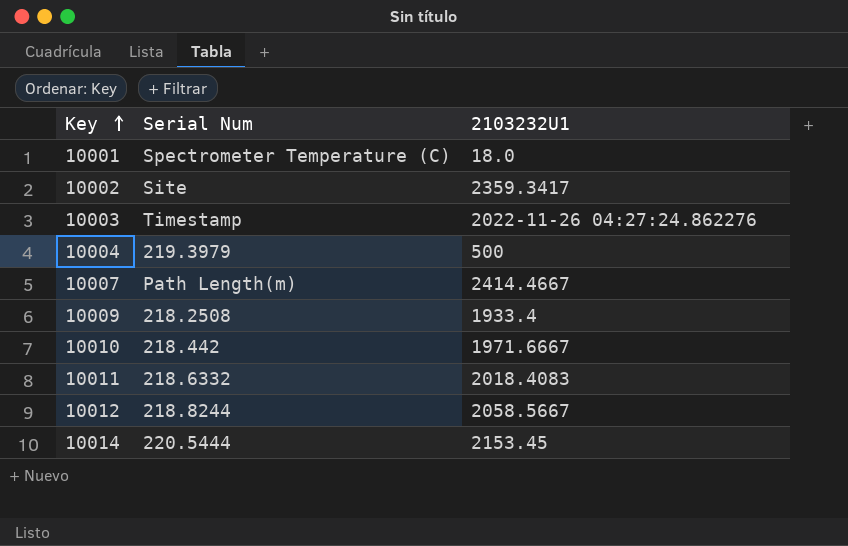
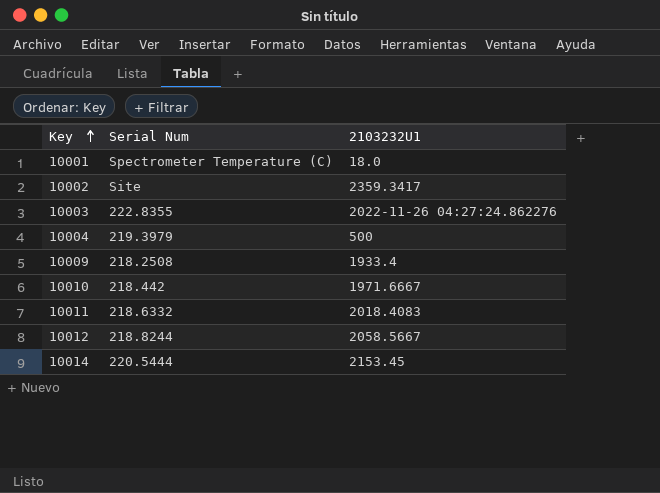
row 10007: Path Length(m) | 2414.4667 -> none
10003 | Serial Num: Timestamp -> 222.8355

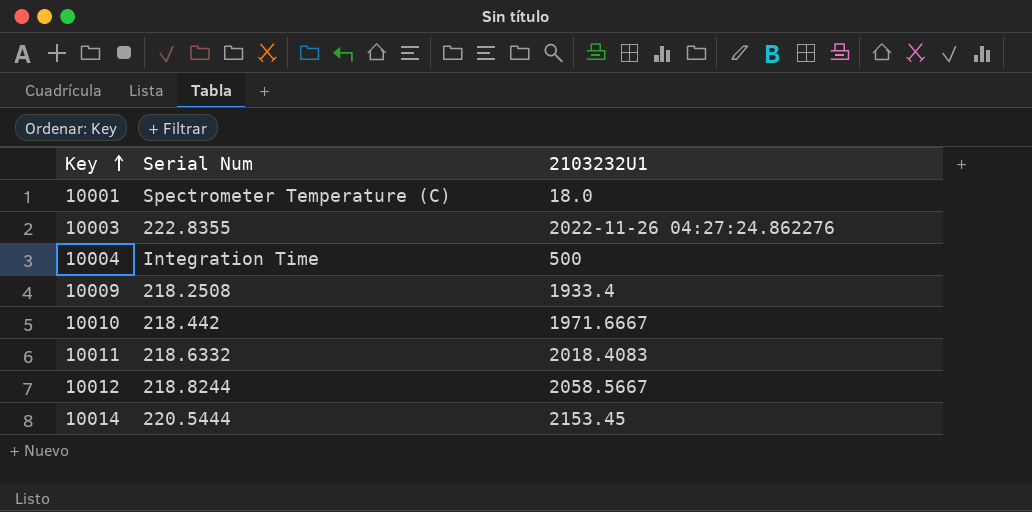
row 10002: Site | 2359.3417 -> none
10004 | Serial Num: 219.3979 -> Integration Time

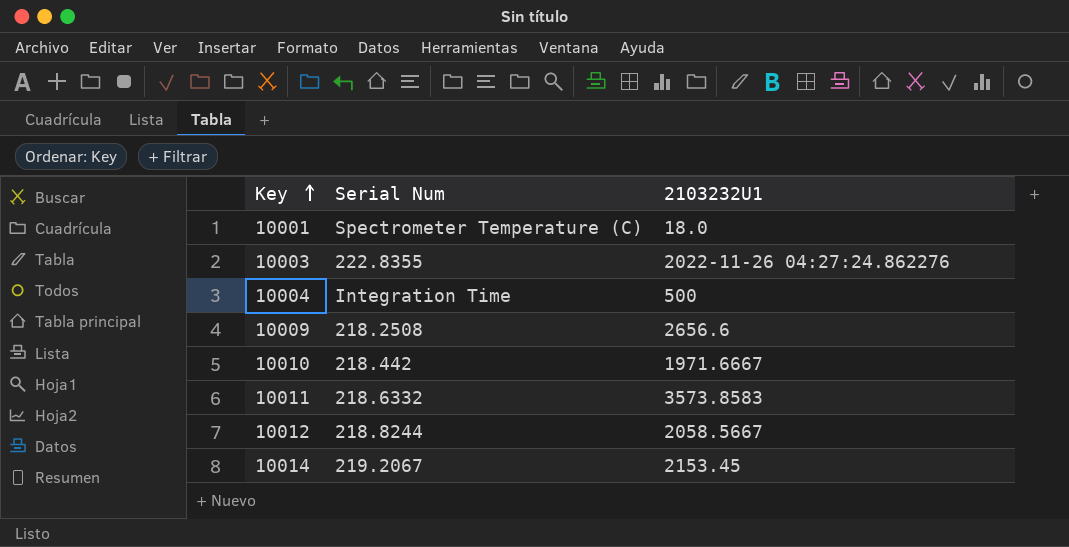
10009 | 2103232U1: 1933.4 -> 2656.6
10011 | 2103232U1: 2018.4083 -> 3573.8583
10014 | Serial Num: 220.5444 -> 219.2067

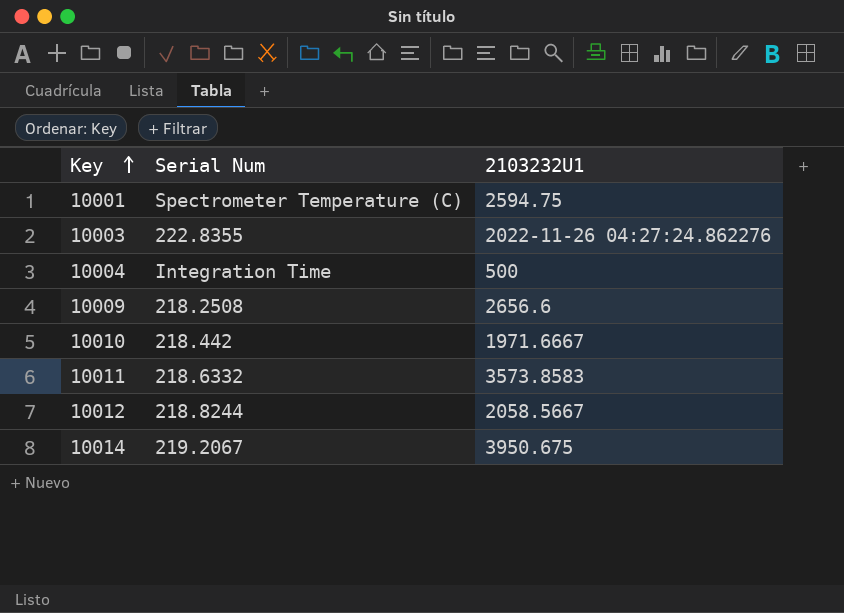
10001 | 2103232U1: 18.0 -> 2594.75
10014 | 2103232U1: 2153.45 -> 3950.675

